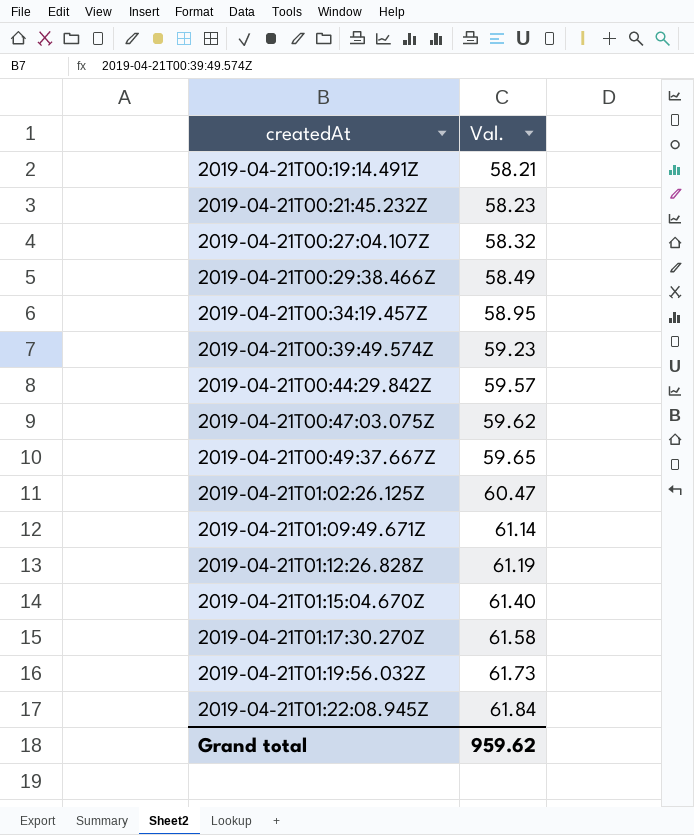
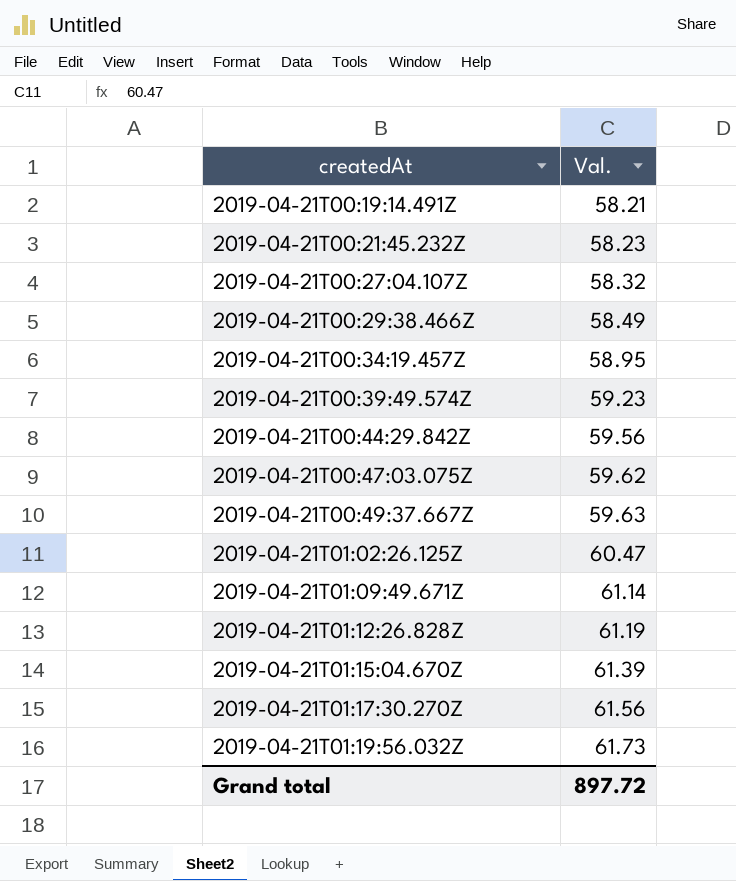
row 2019-04-21T01:22:08.945Z: 61.84 -> none
2019-04-21T00:44:29.842Z | Val.: 59.57 -> 59.56
2019-04-21T00:49:37.667Z | Val.: 59.65 -> 59.63
2019-04-21T01:15:04.670Z | Val.: 61.40 -> 61.39
2019-04-21T01:17:30.270Z | Val.: 61.58 -> 61.56
Grand total | Val.: 959.62 -> 897.72

